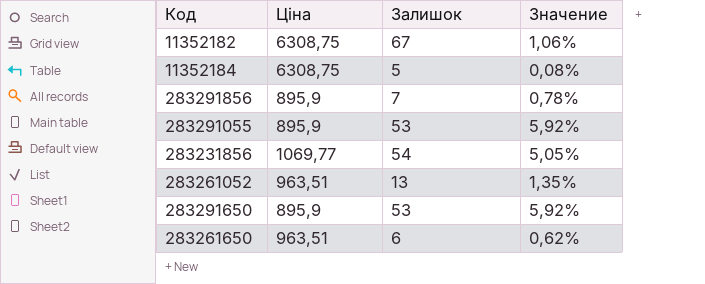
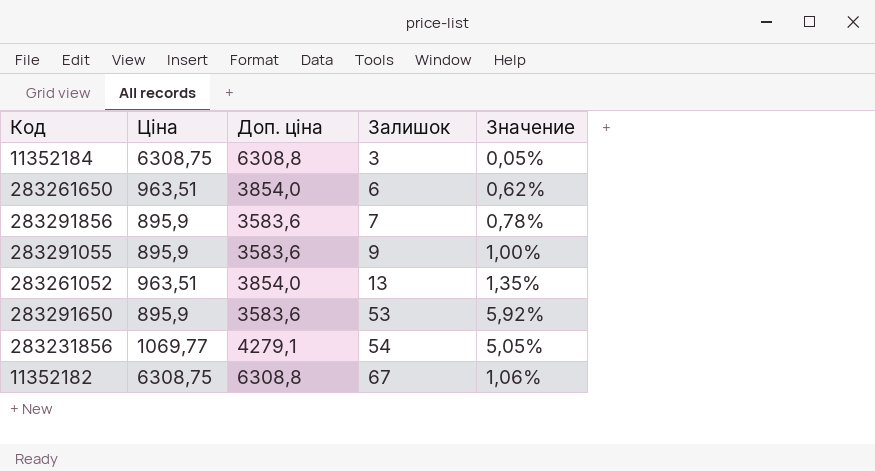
row order: none -> Залишок ascending
column Доп. ціна | position: none -> 3
11352184 | Залишок: 5 -> 3
11352184 | Значение: 0,08% -> 0,05%
283291055 | Залишок: 53 -> 9
283291055 | Значение: 5,92% -> 1,00%

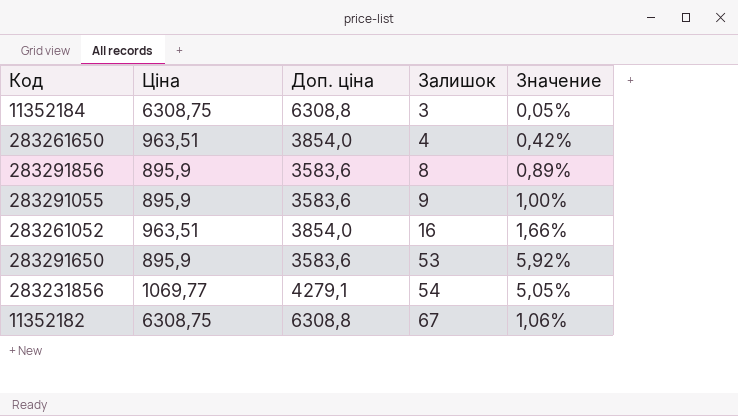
283261650 | Залишок: 6 -> 4
283261650 | Значение: 0,62% -> 0,42%
283291856 | Залишок: 7 -> 8
283291856 | Значение: 0,78% -> 0,89%
283261052 | Залишок: 13 -> 16
283261052 | Значение: 1,35% -> 1,66%

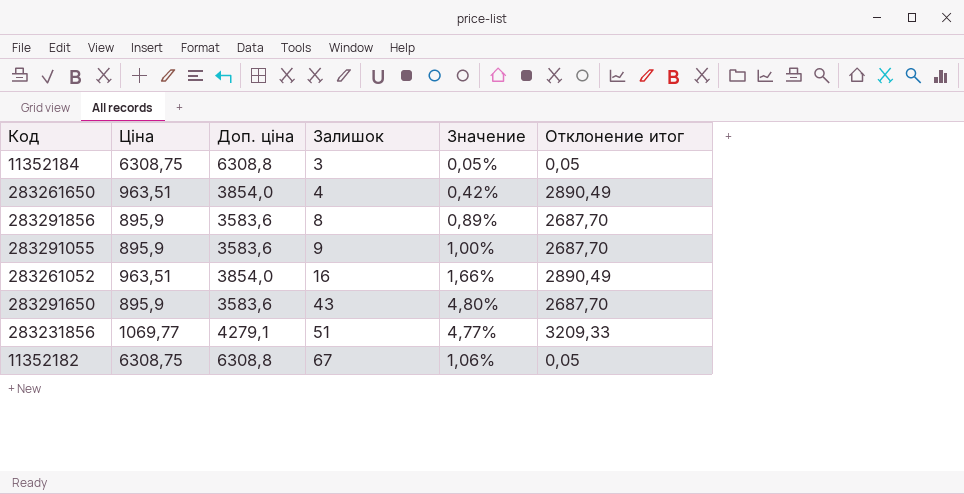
column Отклонение итог | formula: none -> [Доп. ціна] - [Ціна]
283291650 | Залишок: 53 -> 43
283291650 | Значение: 5,92% -> 4,80%
283231856 | Залишок: 54 -> 51
283231856 | Значение: 5,05% -> 4,77%

